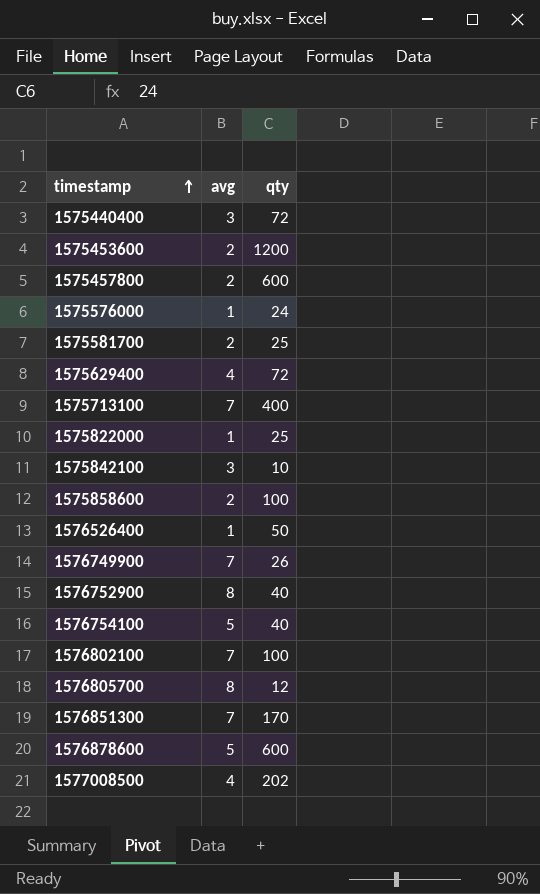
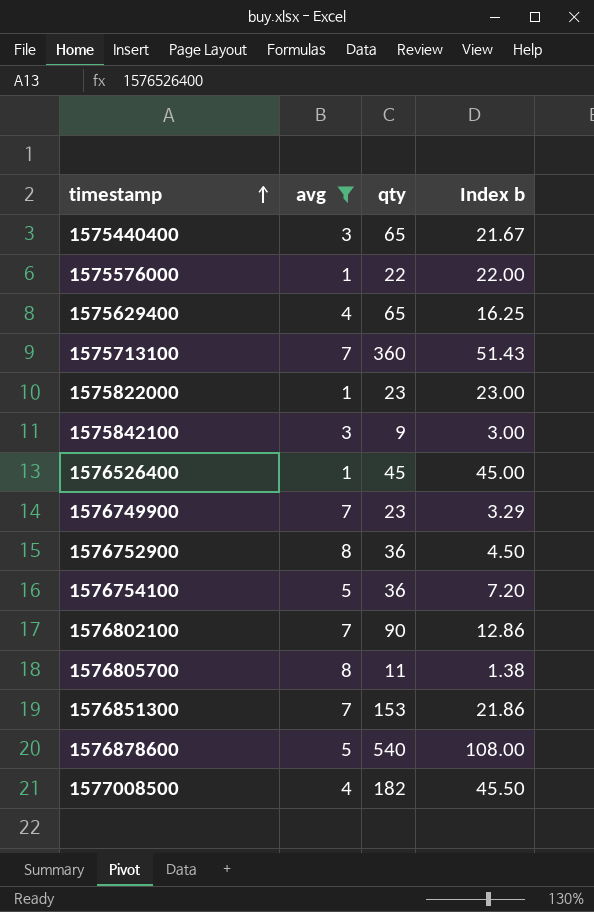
filter: none -> avg != 2
column Index b | formula: none -> [qty] / [avg]
1575440400 | qty: 72 -> 65
1575576000 | qty: 24 -> 22
1575629400 | qty: 72 -> 65
1575713100 | qty: 400 -> 360
1575822000 | qty: 25 -> 23
1575842100 | qty: 10 -> 9
1576526400 | qty: 50 -> 45
1576749900 | qty: 26 -> 23
1576752900 | qty: 40 -> 36
1576754100 | qty: 40 -> 36
1576802100 | qty: 100 -> 90
1576805700 | qty: 12 -> 11
1576851300 | qty: 170 -> 153
1576878600 | qty: 600 -> 540
1577008500 | qty: 202 -> 182

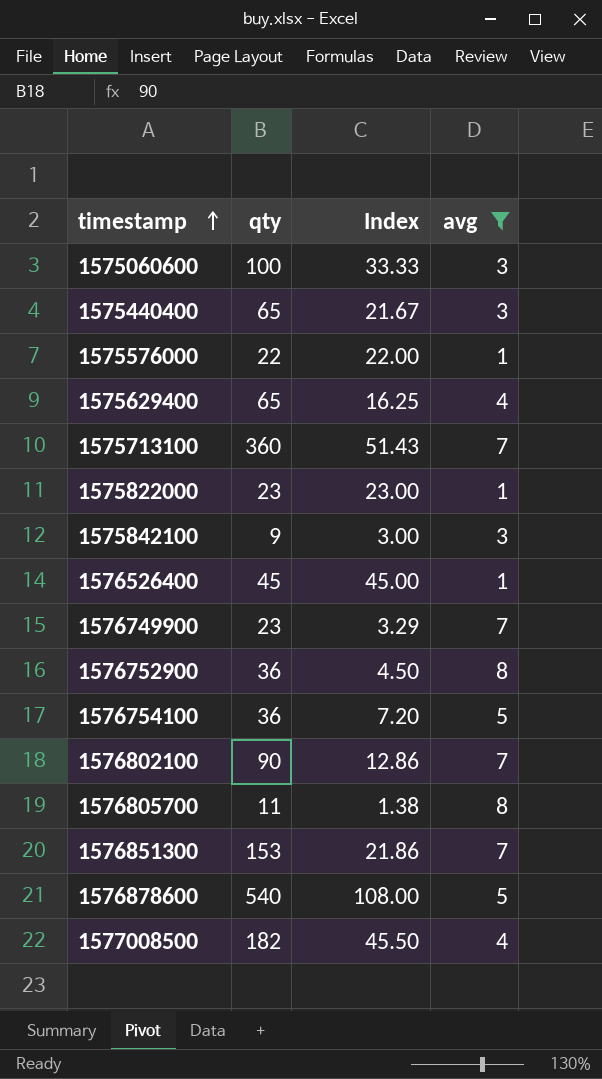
column name: Index b -> Index
column avg | position: 2 -> 4
row 1575060600: none -> 100 | 33.33 | 3

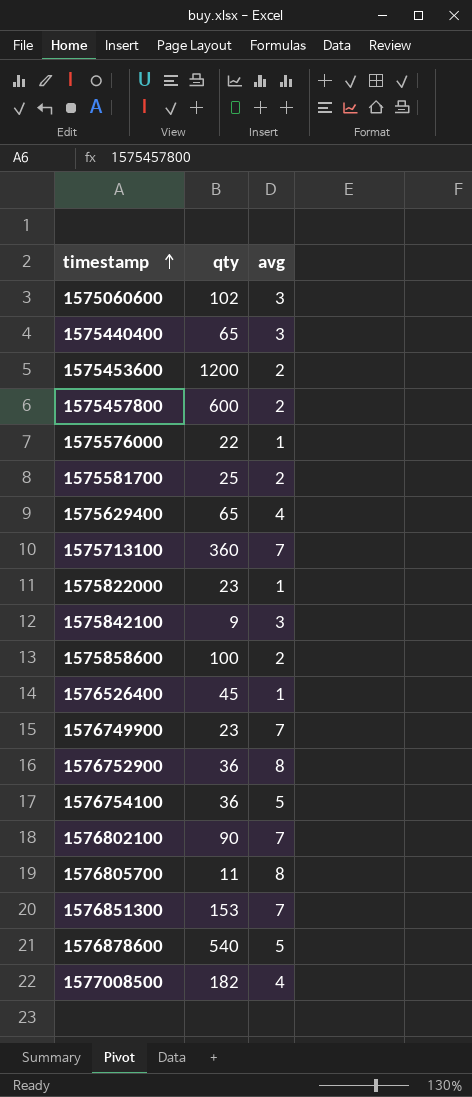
filter: avg != 2 -> none
column Index | formula: [qty] / [avg] -> none
1575060600 | qty: 100 -> 102

